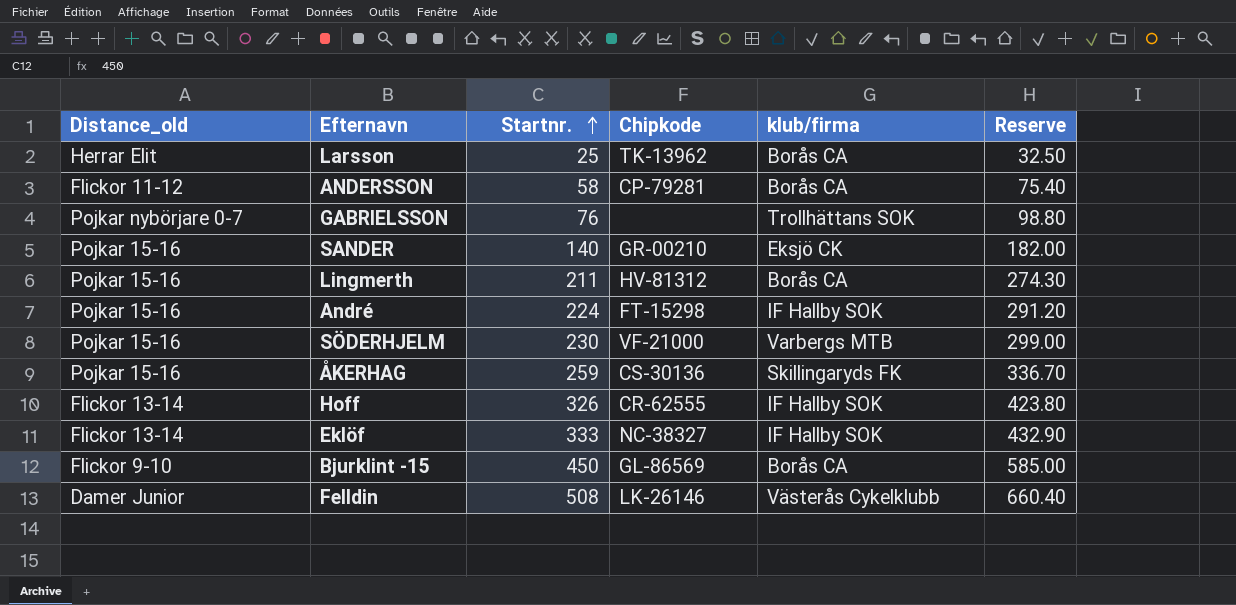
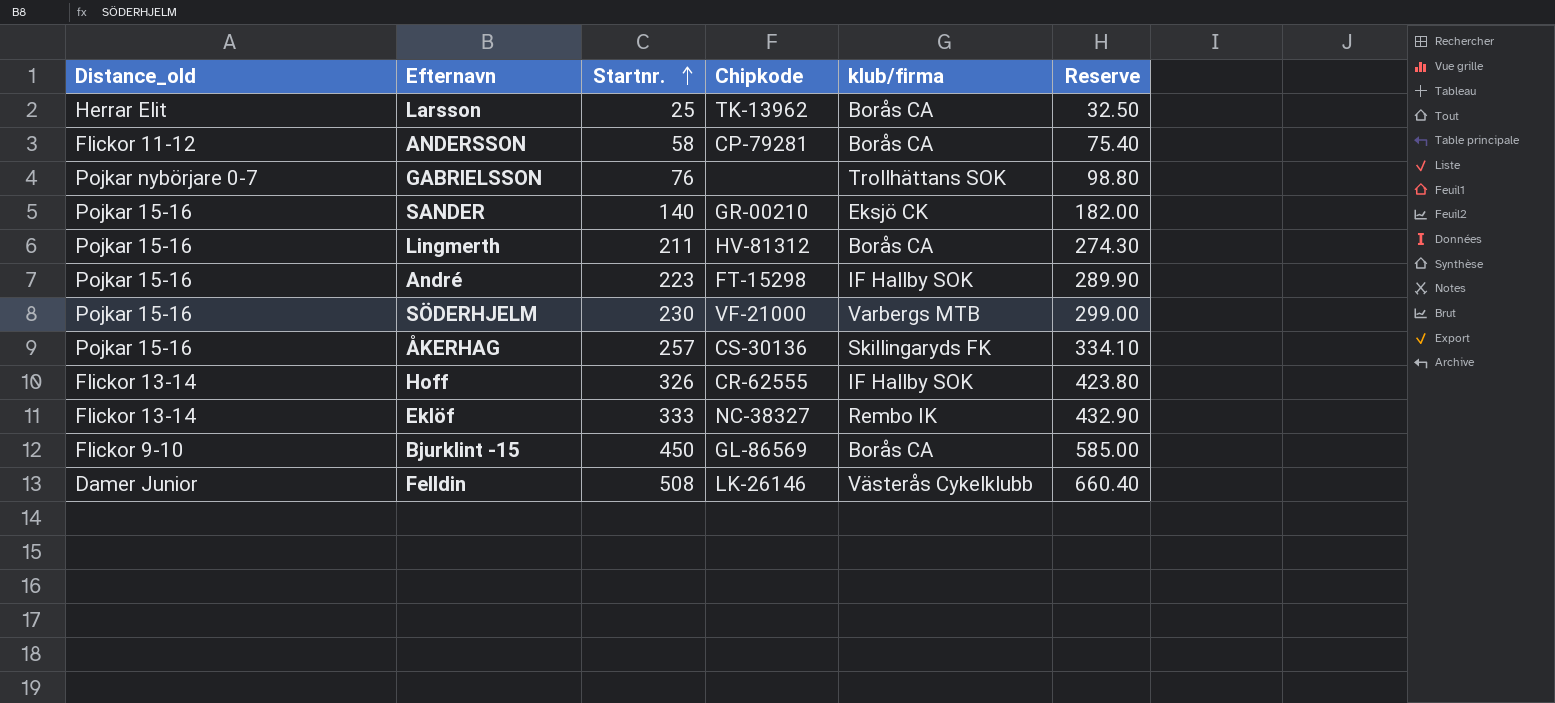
André | Startnr.: 224 -> 223
André | Reserve: 291.20 -> 289.90
ÅKERHAG | Startnr.: 259 -> 257
ÅKERHAG | Reserve: 336.70 -> 334.10
Eklöf | klub/firma: IF Hallby SOK -> Rembo IK

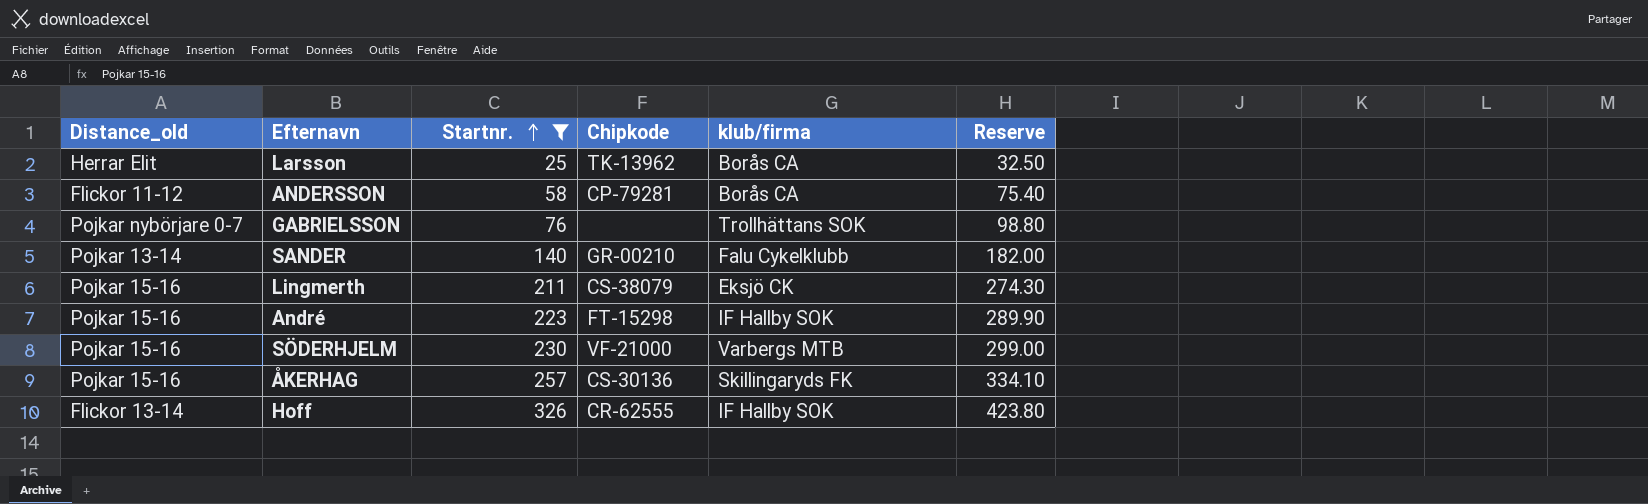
filter: none -> Startnr. <= 326
SANDER | Distance_old: Pojkar 15-16 -> Pojkar 13-14
SANDER | klub/firma: Eksjö CK -> Falu Cykelklubb
Lingmerth | Chipkode: HV-81312 -> CS-38079
Lingmerth | klub/firma: Borås CA -> Eksjö CK

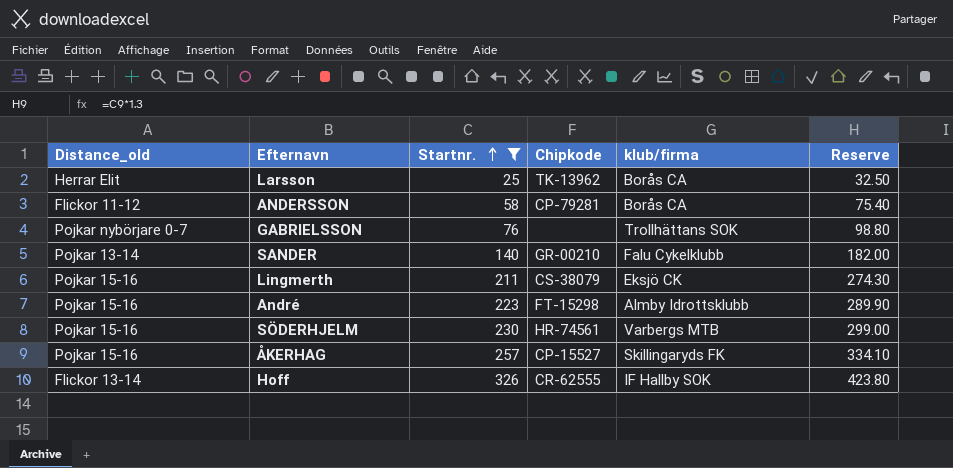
André | klub/firma: IF Hallby SOK -> Almby Idrottsklubb
SÖDERHJELM | Chipkode: VF-21000 -> HR-74561
ÅKERHAG | Chipkode: CS-30136 -> CP-15527

